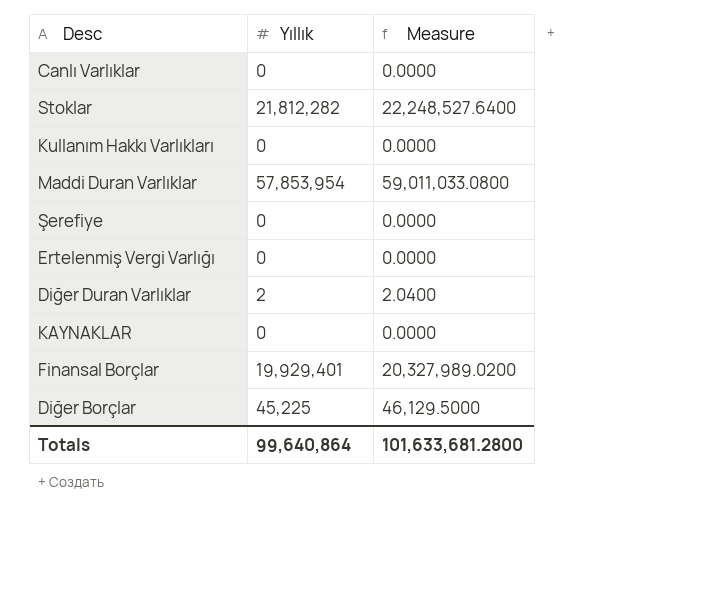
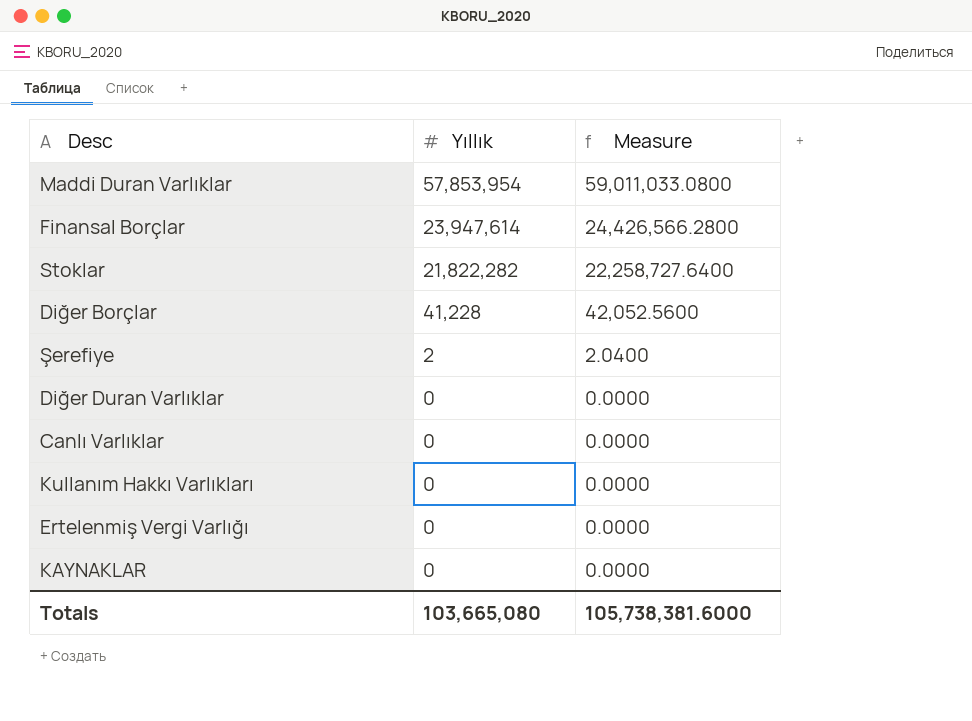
row order: none -> Yıllık descending
Finansal Borçlar | Yıllık: 19,929,401 -> 23,947,614
Finansal Borçlar | Measure: 20,327,989.0200 -> 24,426,566.2800
Stoklar | Yıllık: 21,812,282 -> 21,822,282
Stoklar | Measure: 22,248,527.6400 -> 22,258,727.6400
Diğer Borçlar | Yıllık: 45,225 -> 41,228
Diğer Borçlar | Measure: 46,129.5000 -> 42,052.5600
Şerefiye | Yıllık: 0 -> 2
Şerefiye | Measure: 0.0000 -> 2.0400
Diğer Duran Varlıklar | Yıllık: 2 -> 0
Diğer Duran Varlıklar | Measure: 2.0400 -> 0.0000
Totals | Yıllık: 99,640,864 -> 103,665,080
Totals | Measure: 101,633,681.2800 -> 105,738,381.6000

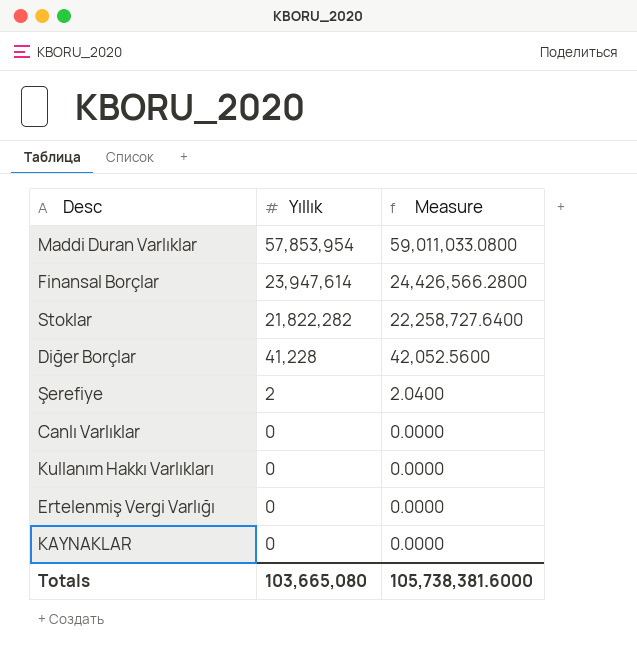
row Diğer Duran Varlıklar: 0 | 0.0000 -> none

